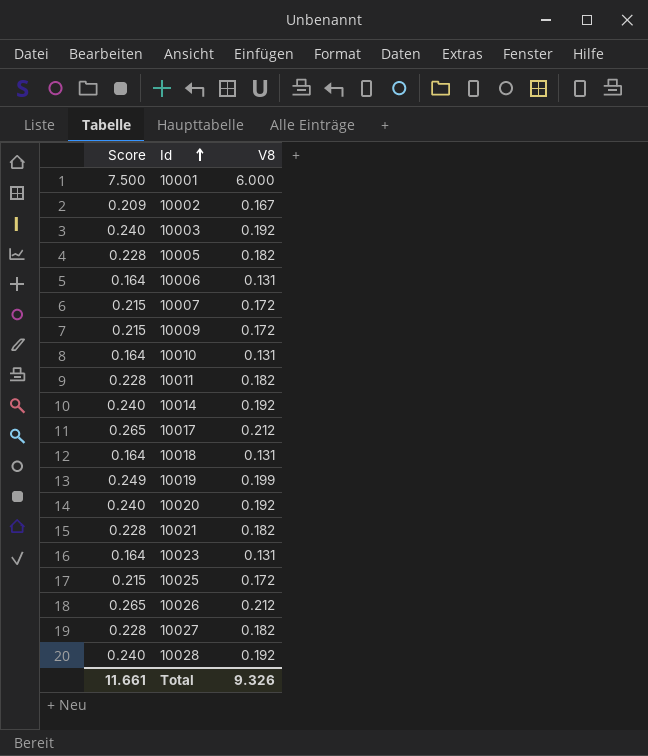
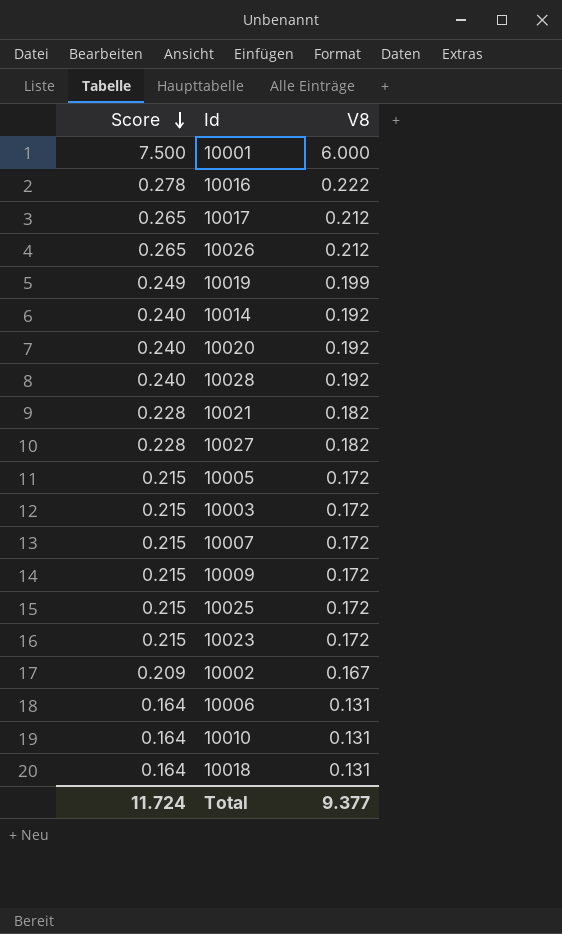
row order: Id ascending -> Score descending
row 10011: 0.228 | 0.182 -> none
row 10016: none -> 0.278 | 0.222
10005 | Score: 0.228 -> 0.215
10005 | V8: 0.182 -> 0.172
10003 | Score: 0.240 -> 0.215
10003 | V8: 0.192 -> 0.172
10023 | Score: 0.164 -> 0.215
10023 | V8: 0.131 -> 0.172
Total | Score: 11.661 -> 11.724
Total | V8: 9.326 -> 9.377

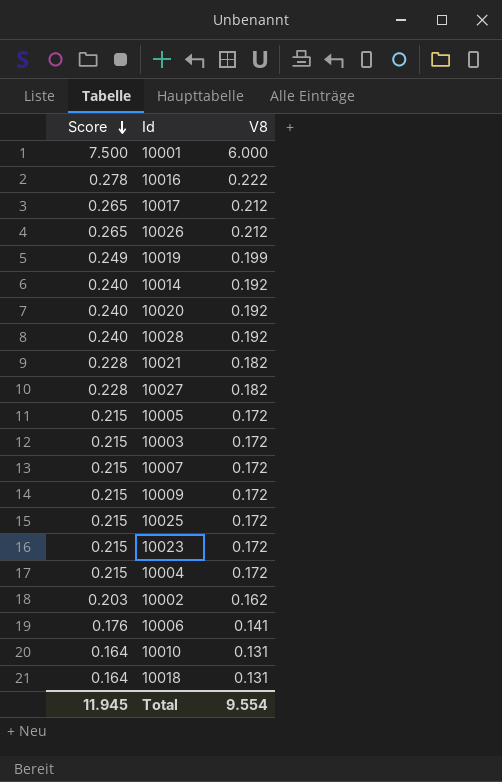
row 10004: none -> 0.215 | 0.172
10002 | Score: 0.209 -> 0.203
10002 | V8: 0.167 -> 0.162
10006 | Score: 0.164 -> 0.176
10006 | V8: 0.131 -> 0.141
Total | Score: 11.724 -> 11.945
Total | V8: 9.377 -> 9.554

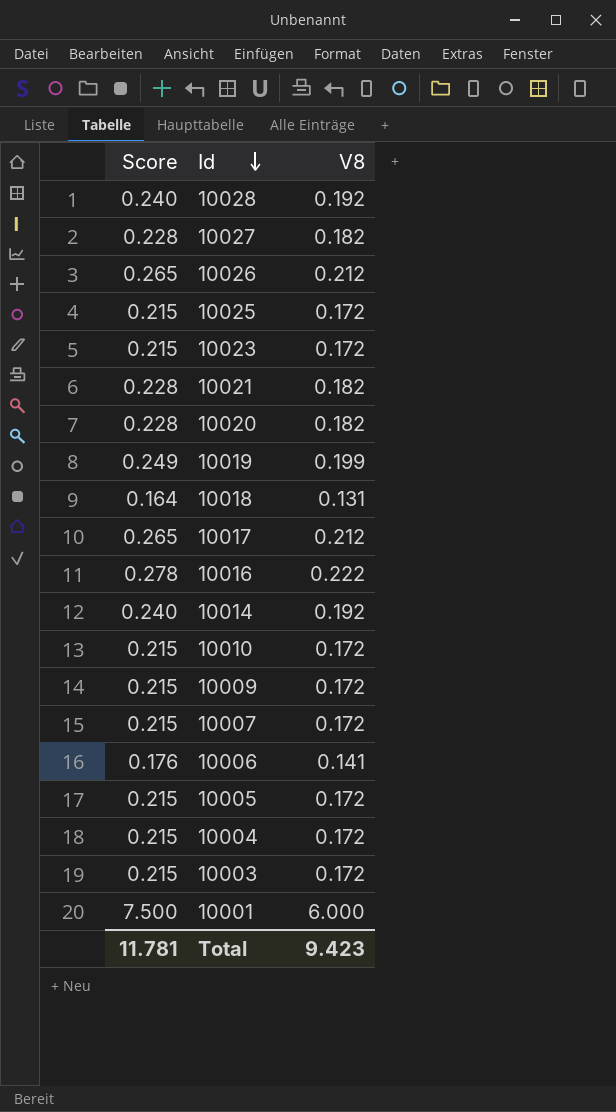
row order: Score descending -> Id descending
row 10002: 0.203 | 0.162 -> none
10020 | Score: 0.240 -> 0.228
10020 | V8: 0.192 -> 0.182
10010 | Score: 0.164 -> 0.215
10010 | V8: 0.131 -> 0.172
Total | Score: 11.945 -> 11.781
Total | V8: 9.554 -> 9.423

